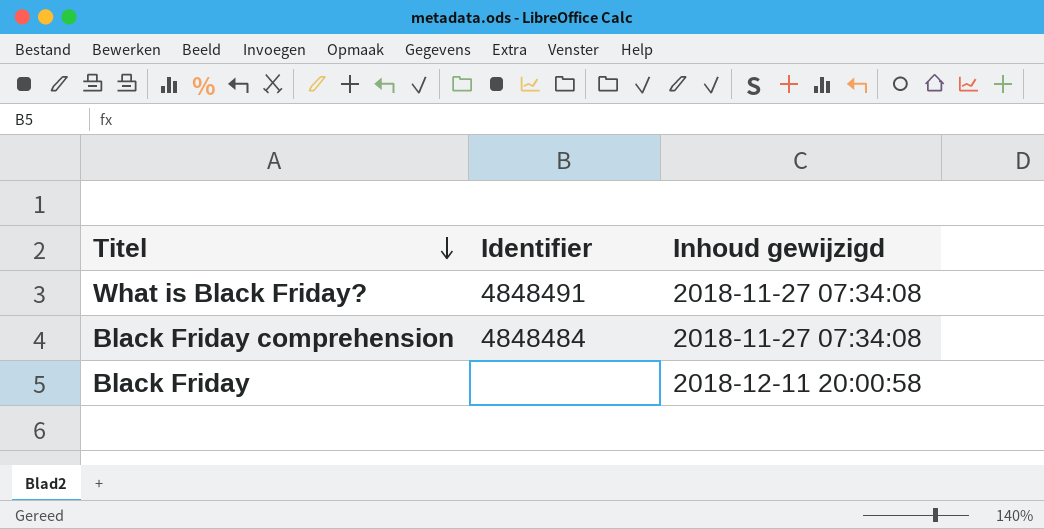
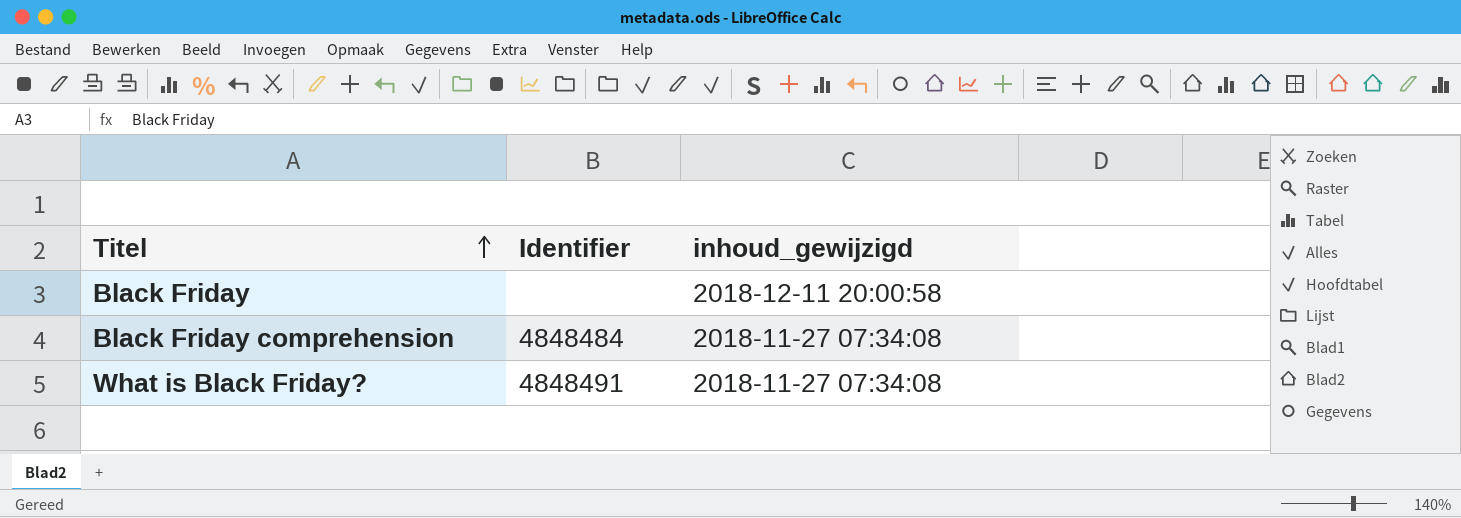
row order: Titel descending -> Titel ascending
column name: Inhoud gewijzigd -> inhoud_gewijzigd

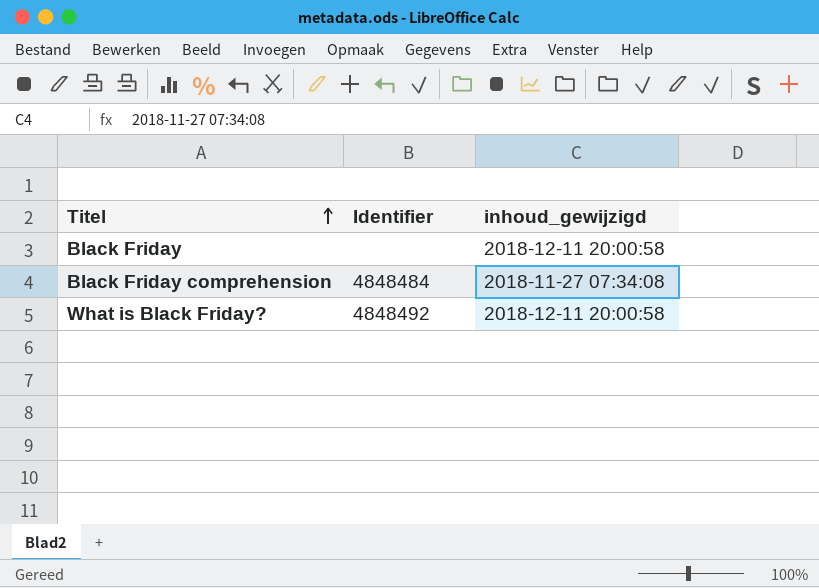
What is Black Friday? | Identifier: 4848491 -> 4848492
What is Black Friday? | inhoud_gewijzigd: 2018-11-27 07:34:08 -> 2018-12-11 20:00:58

